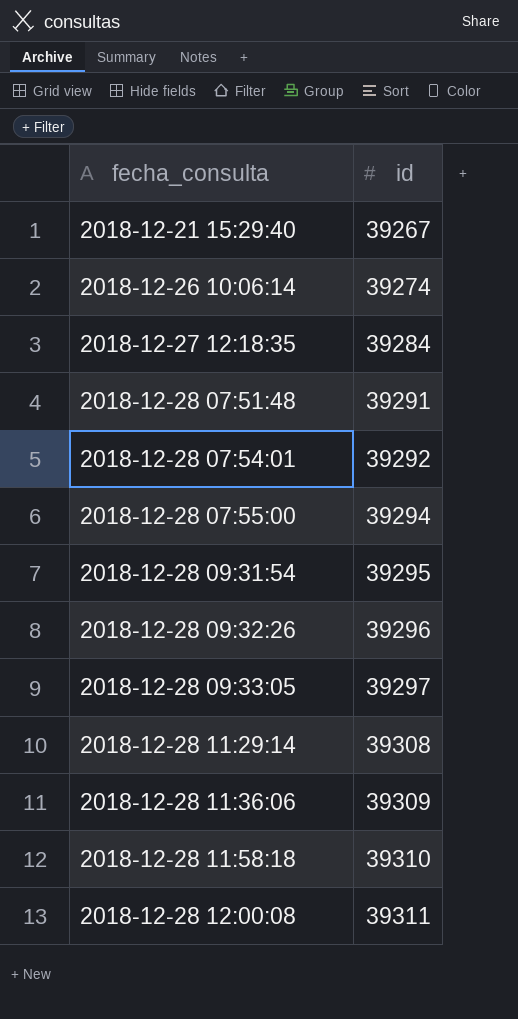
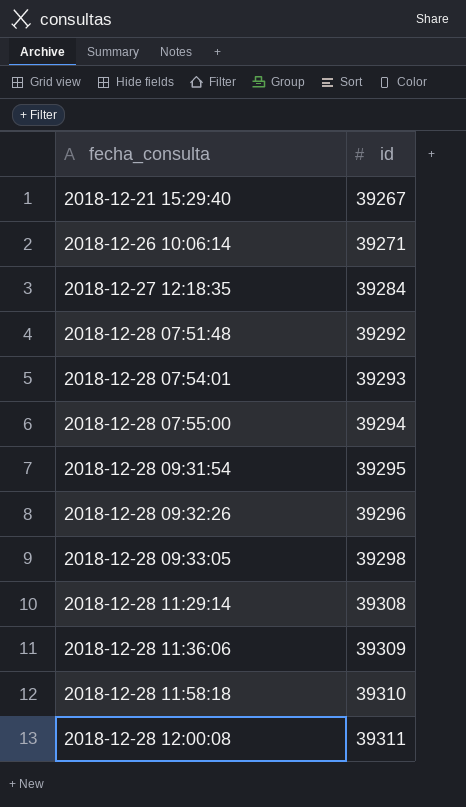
2018-12-26 10:06:14 | id: 39274 -> 39271
2018-12-28 07:51:48 | id: 39291 -> 39292
2018-12-28 07:54:01 | id: 39292 -> 39293
2018-12-28 09:33:05 | id: 39297 -> 39298

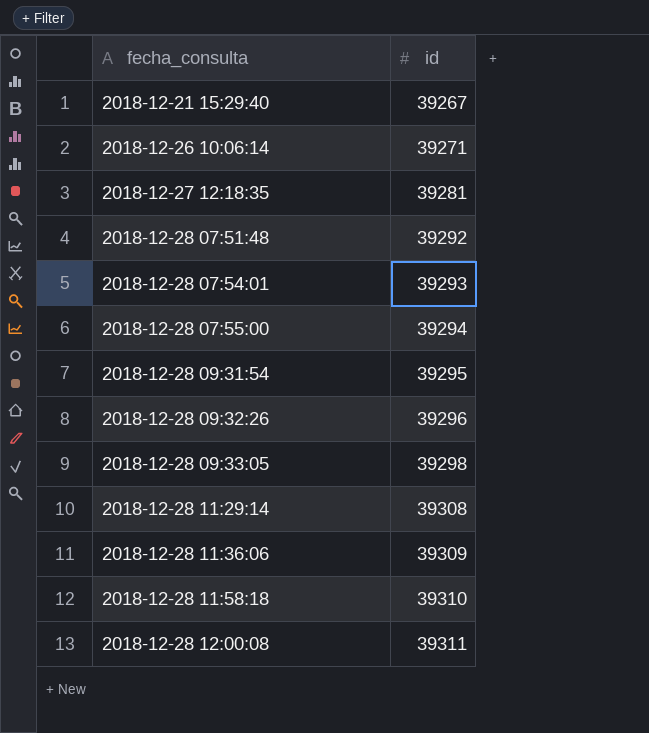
2018-12-27 12:18:35 | id: 39284 -> 39281

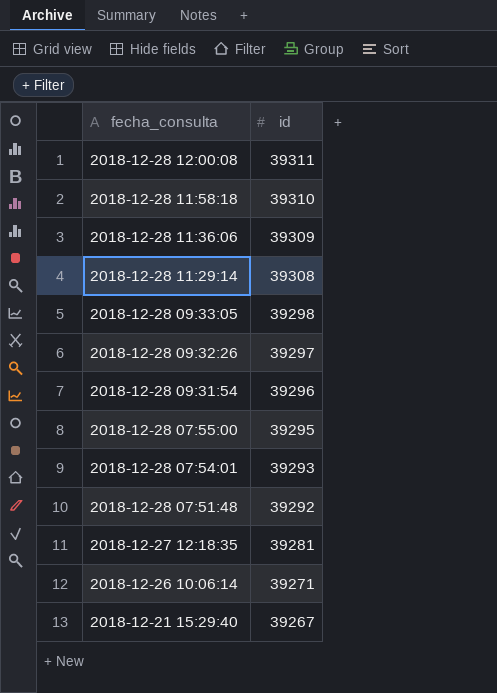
row order: fecha_consulta ascending -> fecha_consulta descending
2018-12-28 09:32:26 | id: 39296 -> 39297
2018-12-28 09:31:54 | id: 39295 -> 39296
2018-12-28 07:55:00 | id: 39294 -> 39295

